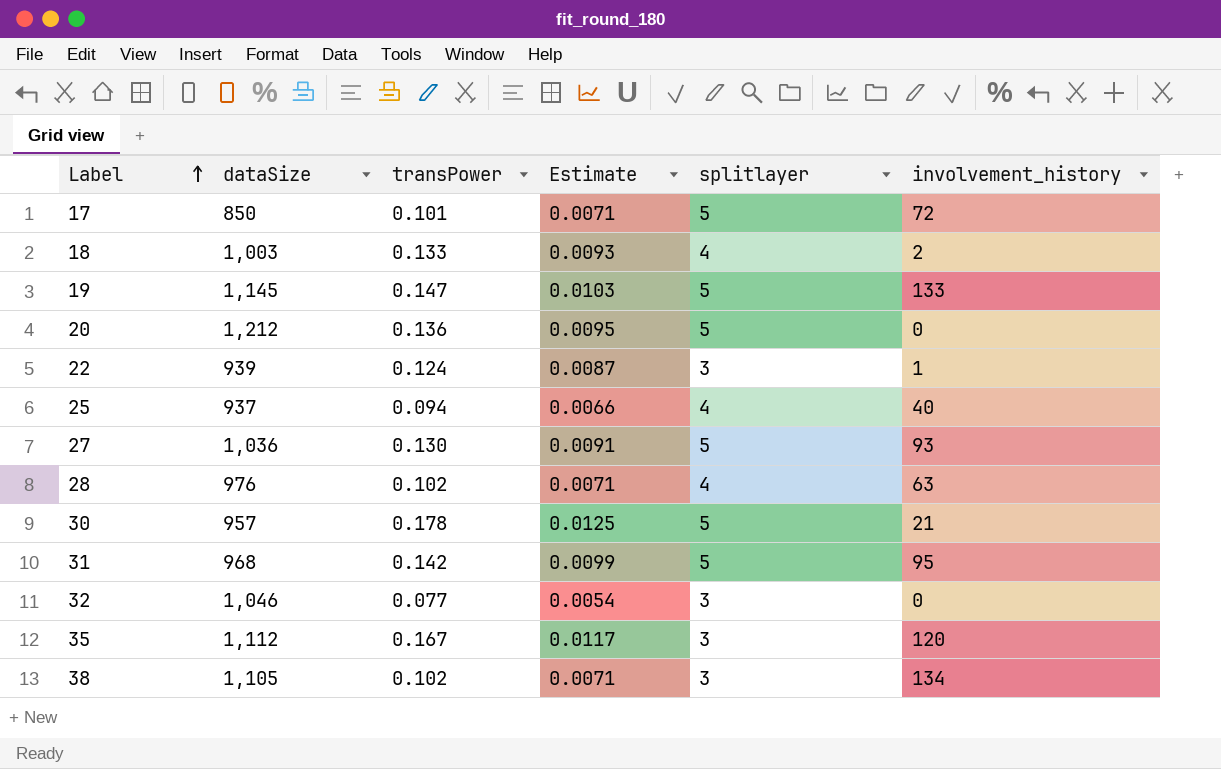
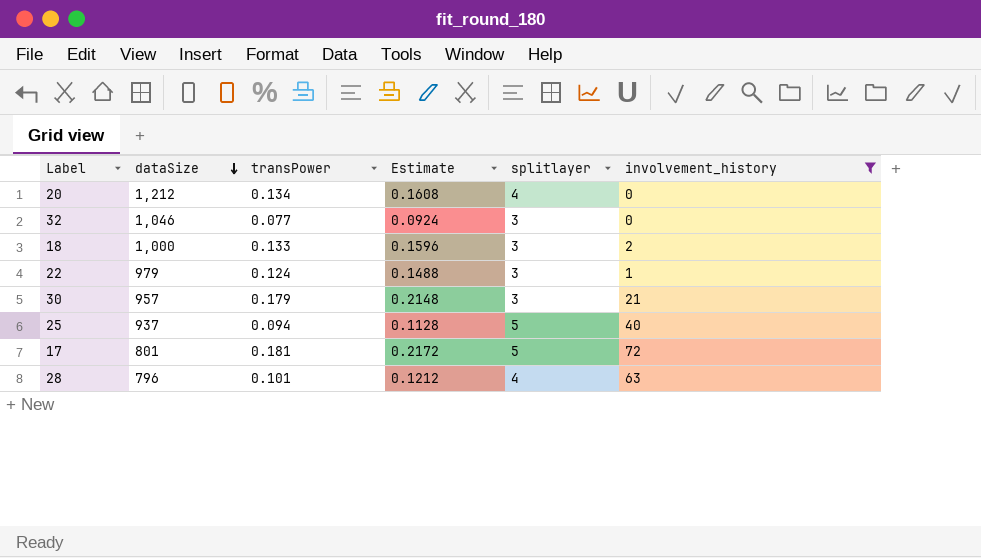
filter: none -> involvement_history <= 72
row order: Label ascending -> dataSize descending
column Estimate | formula: [transPower] * 0.07 -> [transPower] * 1.2
20 | transPower: 0.136 -> 0.134
20 | splitlayer: 5 -> 4
18 | dataSize: 1,003 -> 1,000
18 | splitlayer: 4 -> 3
22 | dataSize: 939 -> 979
30 | transPower: 0.178 -> 0.179
30 | splitlayer: 5 -> 3
25 | splitlayer: 4 -> 5
17 | dataSize: 850 -> 801
17 | transPower: 0.101 -> 0.181
28 | dataSize: 976 -> 796
28 | transPower: 0.102 -> 0.101

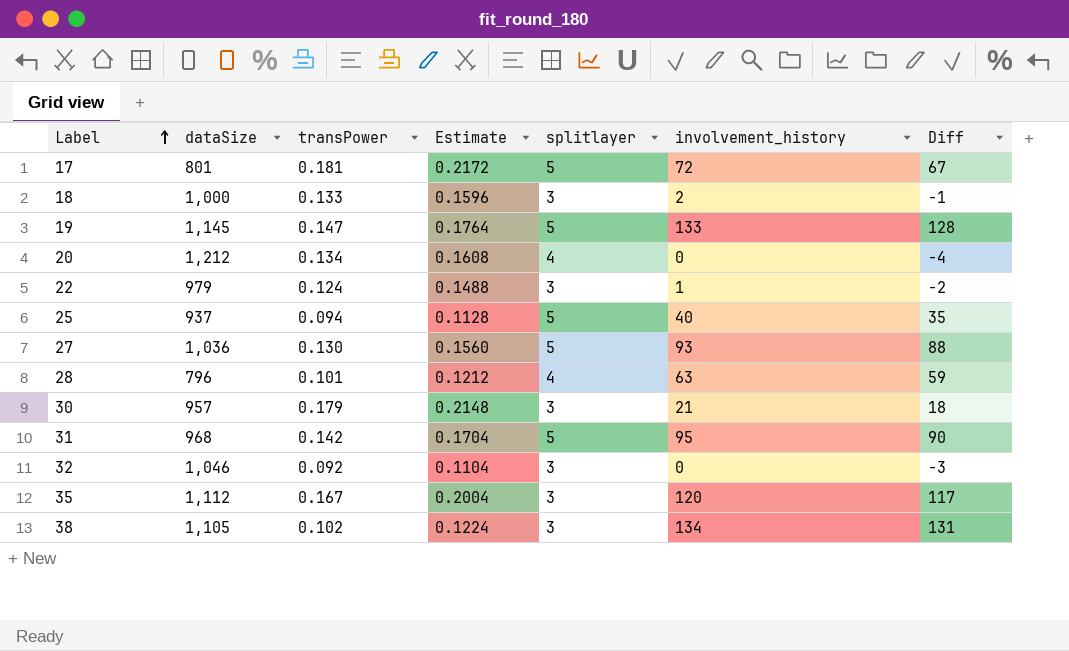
filter: involvement_history <= 72 -> none
row order: dataSize descending -> Label ascending
column Diff | formula: none -> [involvement_history] - [splitlayer]
32 | transPower: 0.077 -> 0.092
32 | Estimate: 0.0924 -> 0.1104

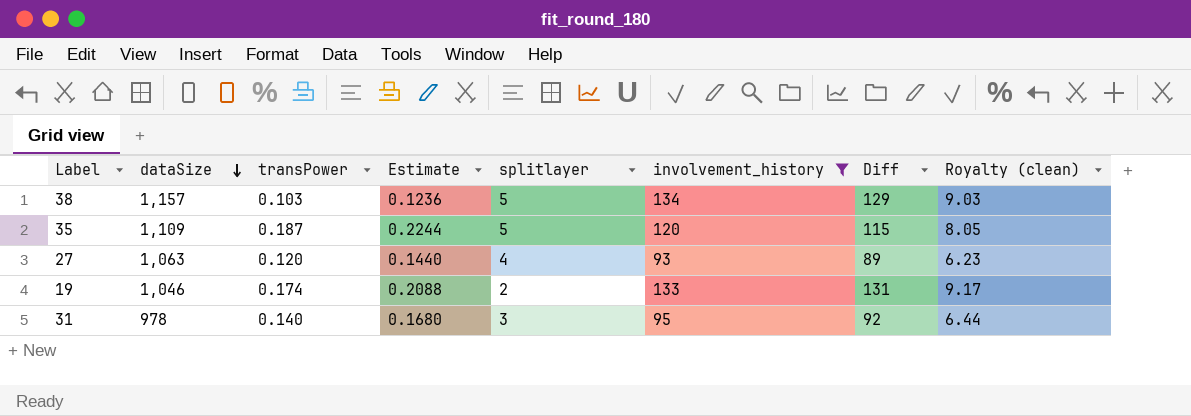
filter: none -> involvement_history >= 93
row order: Label ascending -> dataSize descending
column Royalty (clean) | formula: none -> [Diff] * 0.07
38 | dataSize: 1,105 -> 1,157
38 | transPower: 0.102 -> 0.103
38 | Estimate: 0.1224 -> 0.1236
38 | splitlayer: 3 -> 5
38 | Diff: 131 -> 129
35 | dataSize: 1,112 -> 1,109
35 | transPower: 0.167 -> 0.187
35 | Estimate: 0.2004 -> 0.2244
35 | splitlayer: 3 -> 5
35 | Diff: 117 -> 115
27 | dataSize: 1,036 -> 1,063
27 | transPower: 0.130 -> 0.120
27 | Estimate: 0.1560 -> 0.1440
27 | splitlayer: 5 -> 4
27 | Diff: 88 -> 89
19 | dataSize: 1,145 -> 1,046
19 | transPower: 0.147 -> 0.174
19 | Estimate: 0.1764 -> 0.2088
19 | splitlayer: 5 -> 2
19 | Diff: 128 -> 131
31 | dataSize: 968 -> 978
31 | transPower: 0.142 -> 0.140
31 | Estimate: 0.1704 -> 0.1680
31 | splitlayer: 5 -> 3
31 | Diff: 90 -> 92

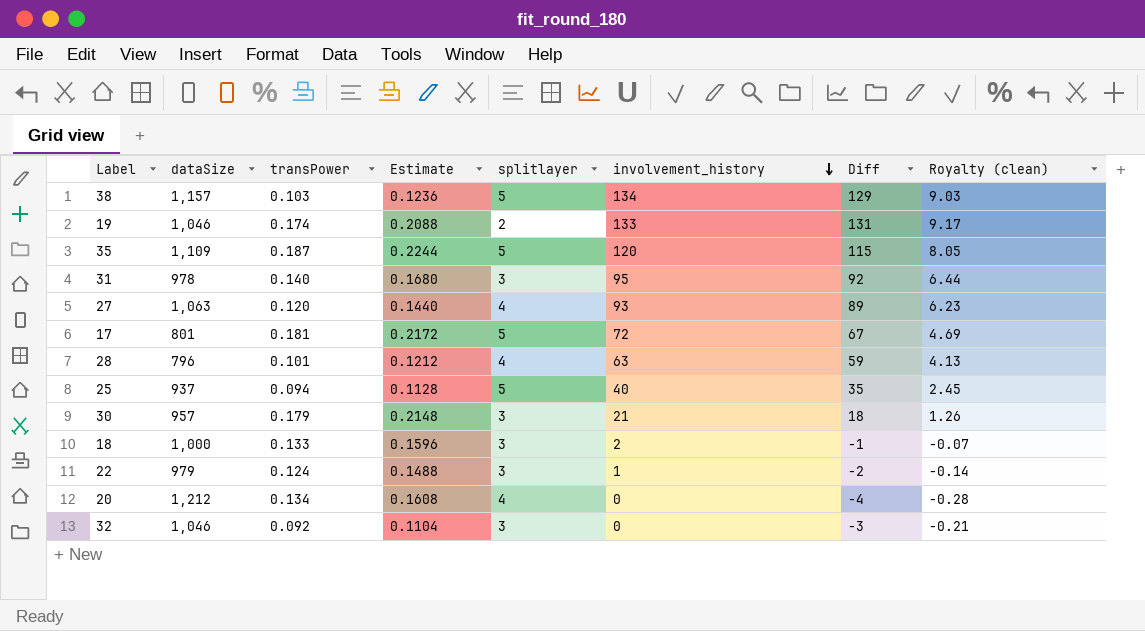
filter: involvement_history >= 93 -> none
row order: dataSize descending -> involvement_history descending

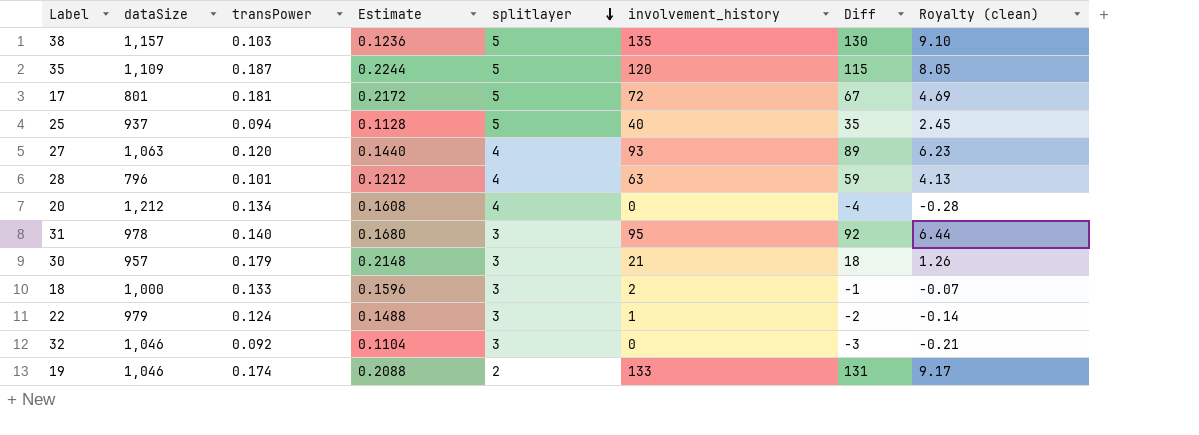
row order: involvement_history descending -> splitlayer descending
38 | involvement_history: 134 -> 135
38 | Diff: 129 -> 130
38 | Royalty (clean): 9.03 -> 9.10

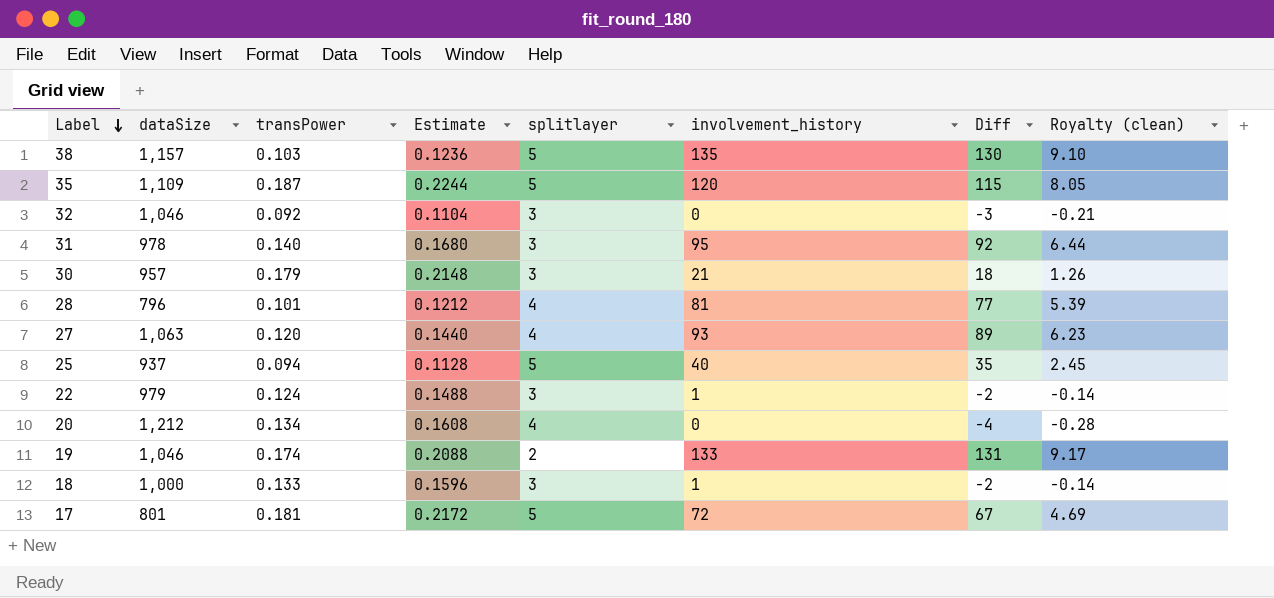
row order: splitlayer descending -> Label descending
28 | involvement_history: 63 -> 81
28 | Diff: 59 -> 77
28 | Royalty (clean): 4.13 -> 5.39
18 | involvement_history: 2 -> 1
18 | Diff: -1 -> -2
18 | Royalty (clean): -0.07 -> -0.14

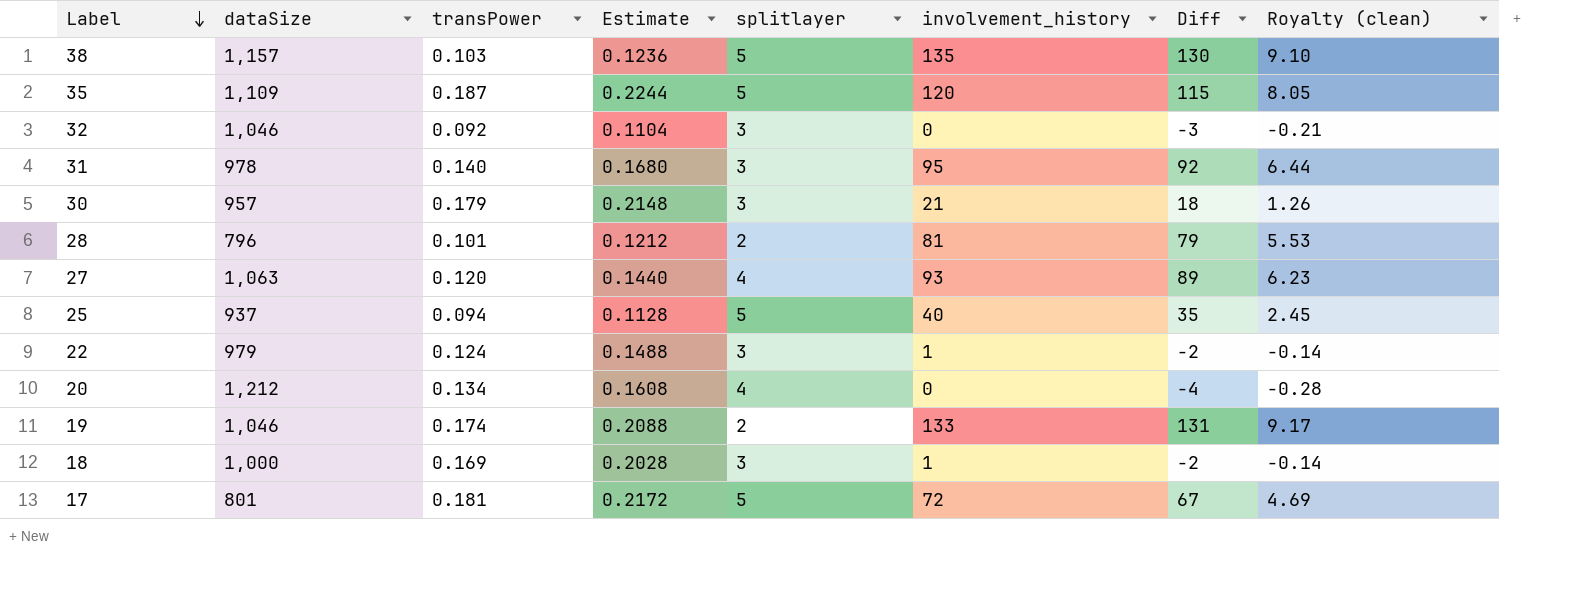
28 | splitlayer: 4 -> 2
28 | Diff: 77 -> 79
28 | Royalty (clean): 5.39 -> 5.53
18 | transPower: 0.133 -> 0.169
18 | Estimate: 0.1596 -> 0.2028

